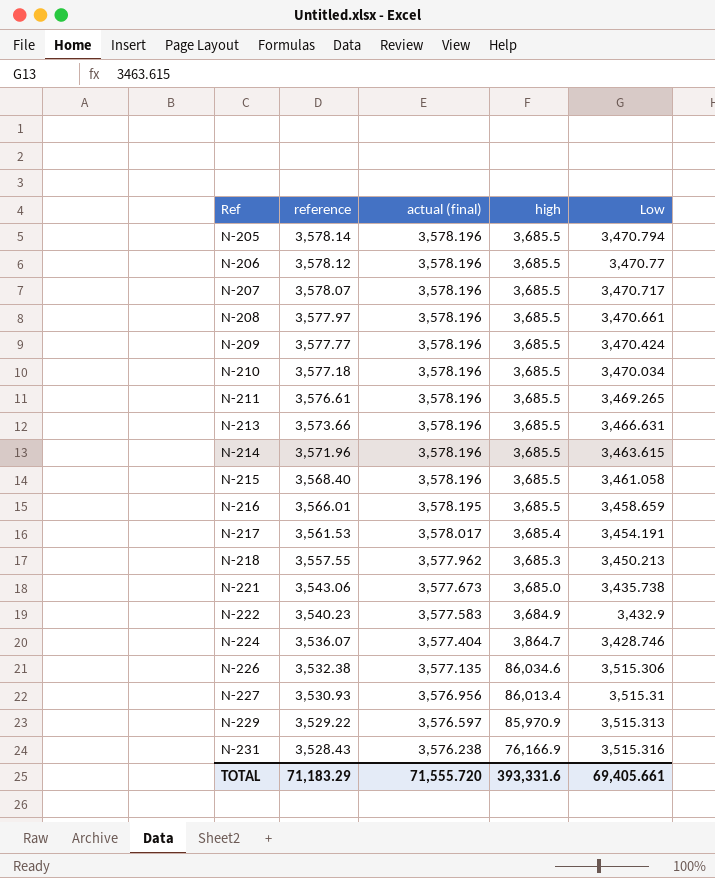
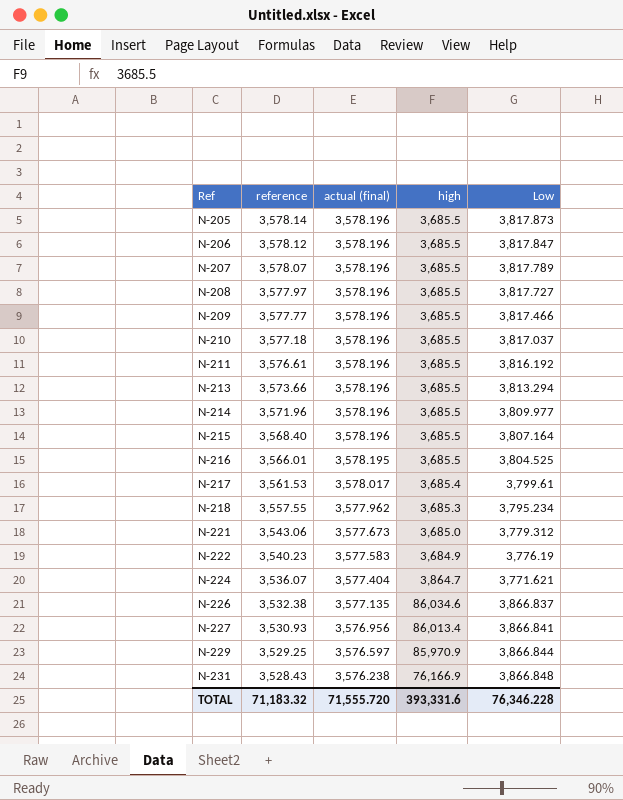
N-205 | Low: 3,470.794 -> 3,817.873
N-206 | Low: 3,470.77 -> 3,817.847
N-207 | Low: 3,470.717 -> 3,817.789
N-208 | Low: 3,470.661 -> 3,817.727
N-209 | Low: 3,470.424 -> 3,817.466
N-210 | Low: 3,470.034 -> 3,817.037
N-211 | Low: 3,469.265 -> 3,816.192
N-213 | Low: 3,466.631 -> 3,813.294
N-214 | Low: 3,463.615 -> 3,809.977
N-215 | Low: 3,461.058 -> 3,807.164
N-216 | Low: 3,458.659 -> 3,804.525
N-217 | Low: 3,454.191 -> 3,799.61
N-218 | Low: 3,450.213 -> 3,795.234
N-221 | Low: 3,435.738 -> 3,779.312
N-222 | Low: 3,432.9 -> 3,776.19
N-224 | Low: 3,428.746 -> 3,771.621
N-226 | Low: 3,515.306 -> 3,866.837
N-227 | Low: 3,515.31 -> 3,866.841
N-229 | reference: 3,529.22 -> 3,529.25
N-229 | Low: 3,515.313 -> 3,866.844
N-231 | Low: 3,515.316 -> 3,866.848
TOTAL | reference: 71,183.29 -> 71,183.32
TOTAL | Low: 69,405.661 -> 76,346.228

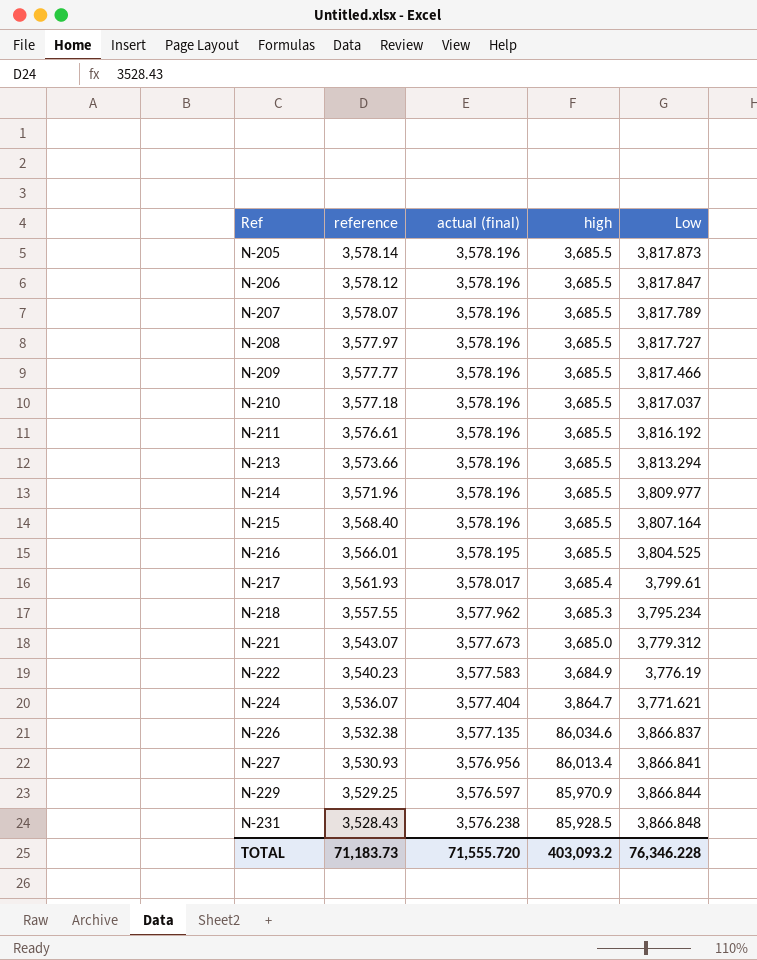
N-217 | reference: 3,561.53 -> 3,561.93
N-221 | reference: 3,543.06 -> 3,543.07
N-231 | high: 76,166.9 -> 85,928.5
TOTAL | reference: 71,183.32 -> 71,183.73
TOTAL | high: 393,331.6 -> 403,093.2

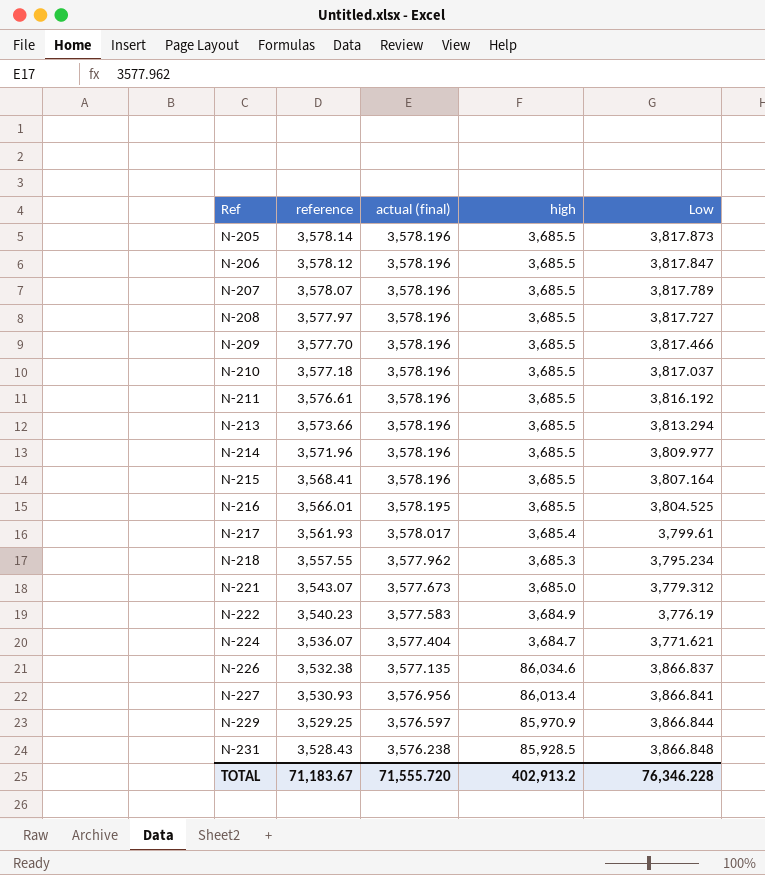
N-209 | reference: 3,577.77 -> 3,577.70
N-215 | reference: 3,568.40 -> 3,568.41
N-224 | high: 3,864.7 -> 3,684.7
TOTAL | reference: 71,183.73 -> 71,183.67
TOTAL | high: 403,093.2 -> 402,913.2

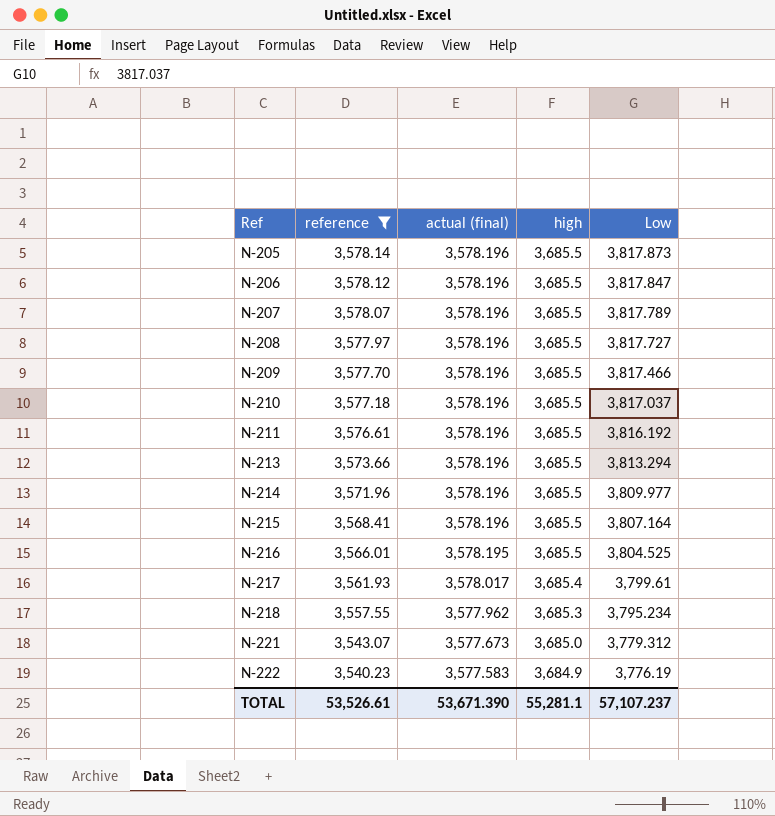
filter: none -> reference >= 3,540.23
TOTAL | reference: 71,183.67 -> 53,526.61
TOTAL | actual (final): 71,555.720 -> 53,671.390
TOTAL | high: 402,913.2 -> 55,281.1
TOTAL | Low: 76,346.228 -> 57,107.237

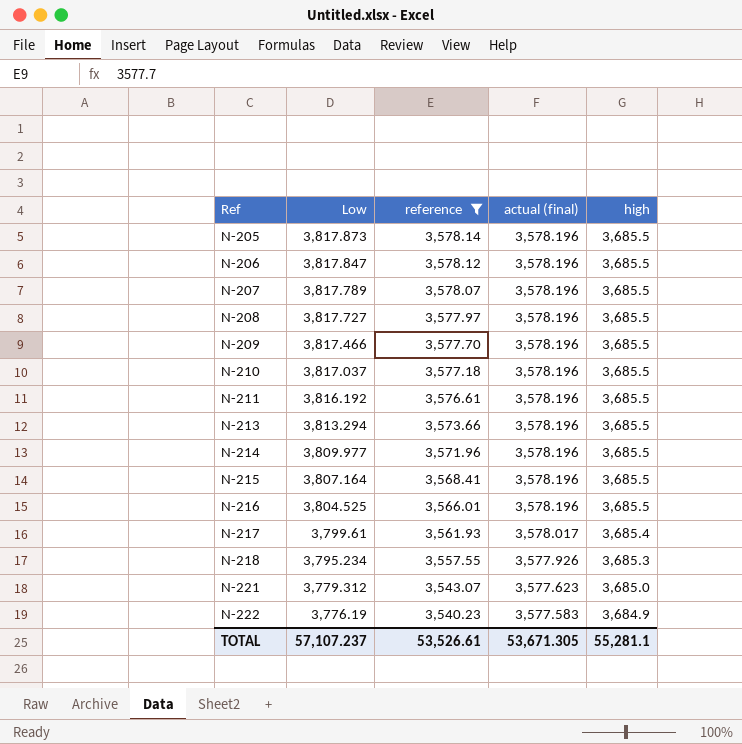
column Low | position: 5 -> 2
N-216 | actual (final): 3,578.195 -> 3,578.196
N-218 | actual (final): 3,577.962 -> 3,577.926
N-221 | actual (final): 3,577.673 -> 3,577.623
TOTAL | actual (final): 53,671.390 -> 53,671.305

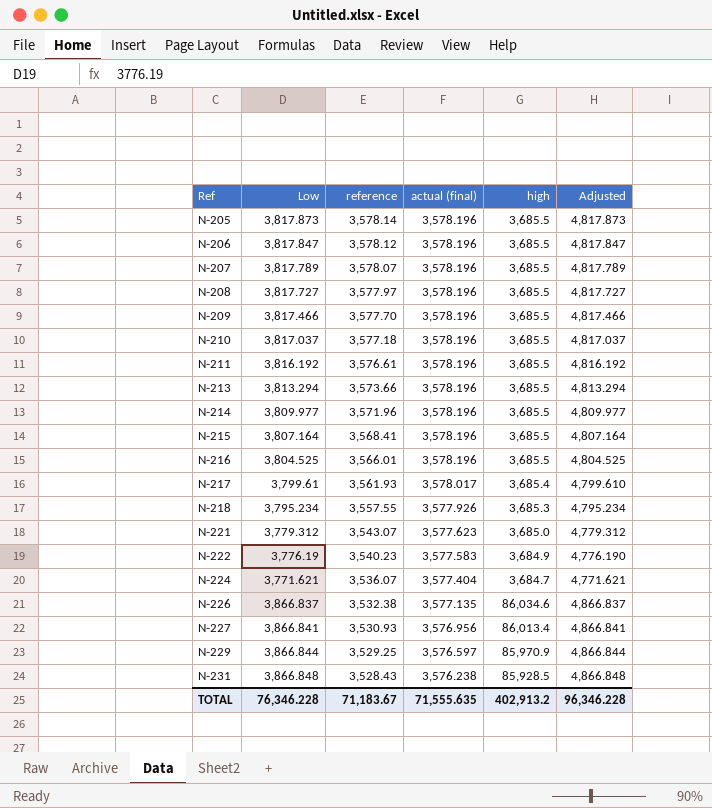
filter: reference >= 3,540.23 -> none
column Adjusted | formula: none -> [Low] + 1000
TOTAL | Low: 57,107.237 -> 76,346.228
TOTAL | reference: 53,526.61 -> 71,183.67
TOTAL | actual (final): 53,671.305 -> 71,555.635
TOTAL | high: 55,281.1 -> 402,913.2

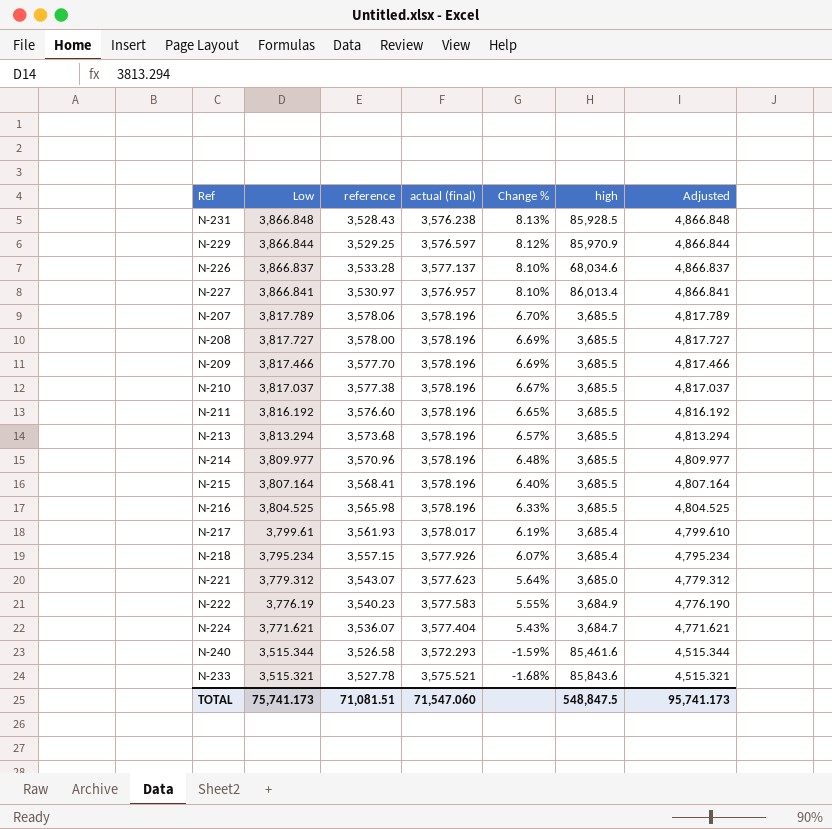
row order: Ref ascending -> Change % descending
column Change % | formula: none -> ([Low] - [actual (final)]) / [actual (final)]
row N-205: 3,817.873 | 3,578.14 | 3,578.196 | 3,685.5 | 4,817.873 -> none
row N-206: 3,817.847 | 3,578.12 | 3,578.196 | 3,685.5 | 4,817.847 -> none
N-226 | reference: 3,532.38 -> 3,533.28
N-226 | actual (final): 3,577.135 -> 3,577.137
N-226 | high: 86,034.6 -> 68,034.6
N-227 | reference: 3,530.93 -> 3,530.97
N-227 | actual (final): 3,576.956 -> 3,576.957
N-207 | reference: 3,578.07 -> 3,578.06
N-208 | reference: 3,577.97 -> 3,578.00
N-210 | reference: 3,577.18 -> 3,577.38
N-211 | reference: 3,576.61 -> 3,576.60
N-213 | reference: 3,573.66 -> 3,573.68
N-214 | reference: 3,571.96 -> 3,570.96
N-216 | reference: 3,566.01 -> 3,565.98
N-218 | reference: 3,557.55 -> 3,557.15
N-218 | high: 3,685.3 -> 3,685.4
row N-240: none -> 3,515.344 | 3,526.58 | 3,572.293 | -1.59% | 85,461.6 | 4,515.344
row N-233: none -> 3,515.321 | 3,527.78 | 3,575.521 | -1.68% | 85,843.6 | 4,515.321
TOTAL | Low: 76,346.228 -> 75,741.173
TOTAL | reference: 71,183.67 -> 71,081.51
TOTAL | actual (final): 71,555.635 -> 71,547.060
TOTAL | high: 402,913.2 -> 548,847.5
TOTAL | Adjusted: 96,346.228 -> 95,741.173

